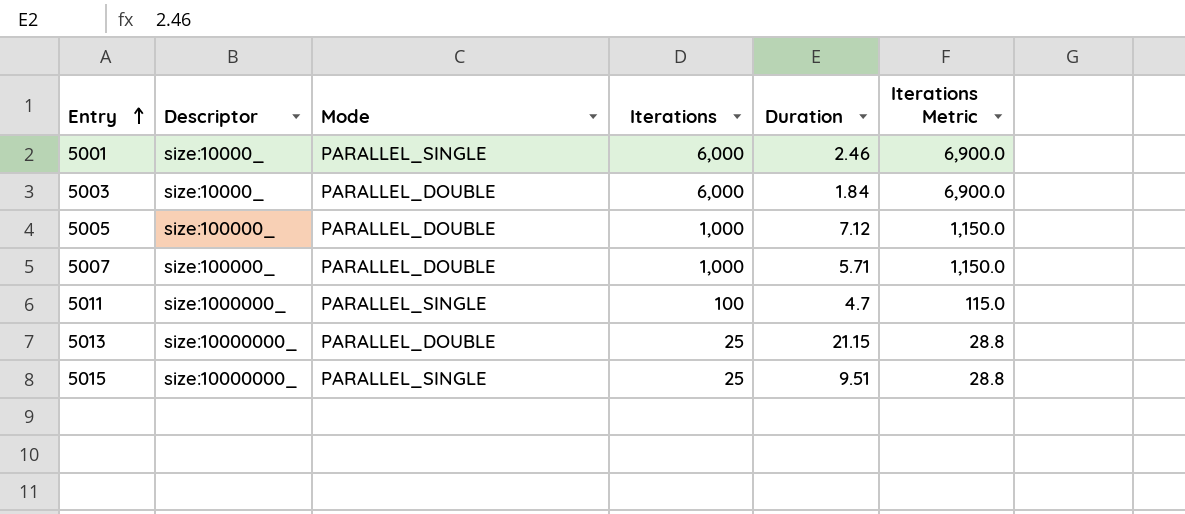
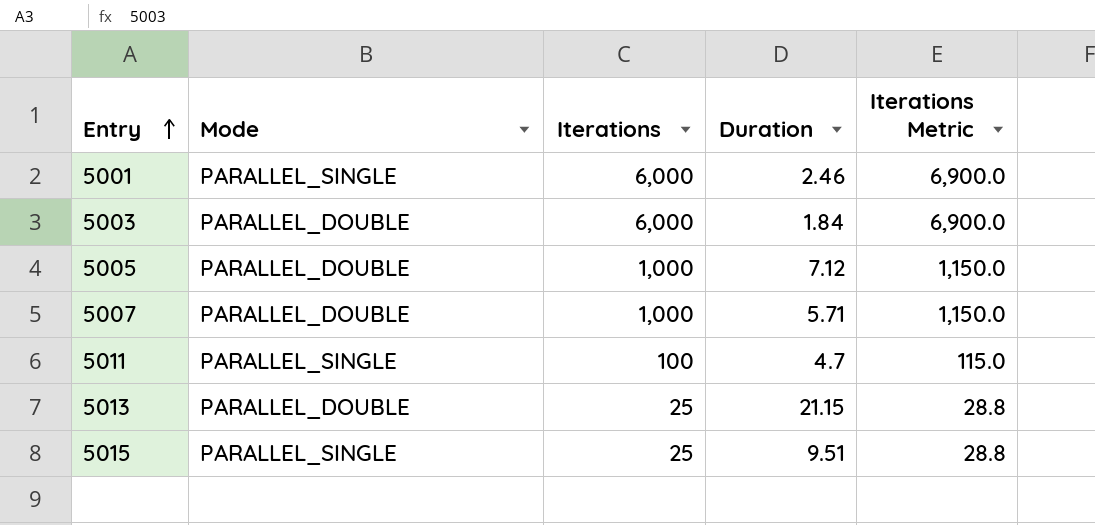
column Descriptor | position: 2 -> none

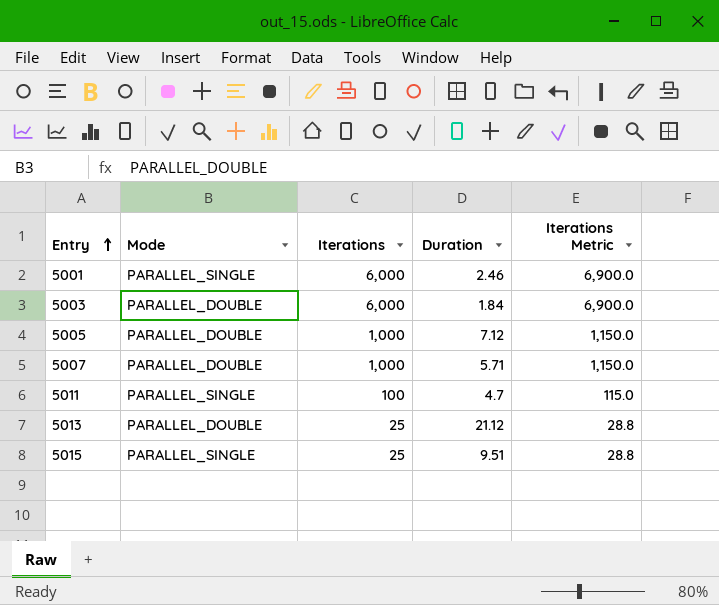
5013 | Duration: 21.15 -> 21.12

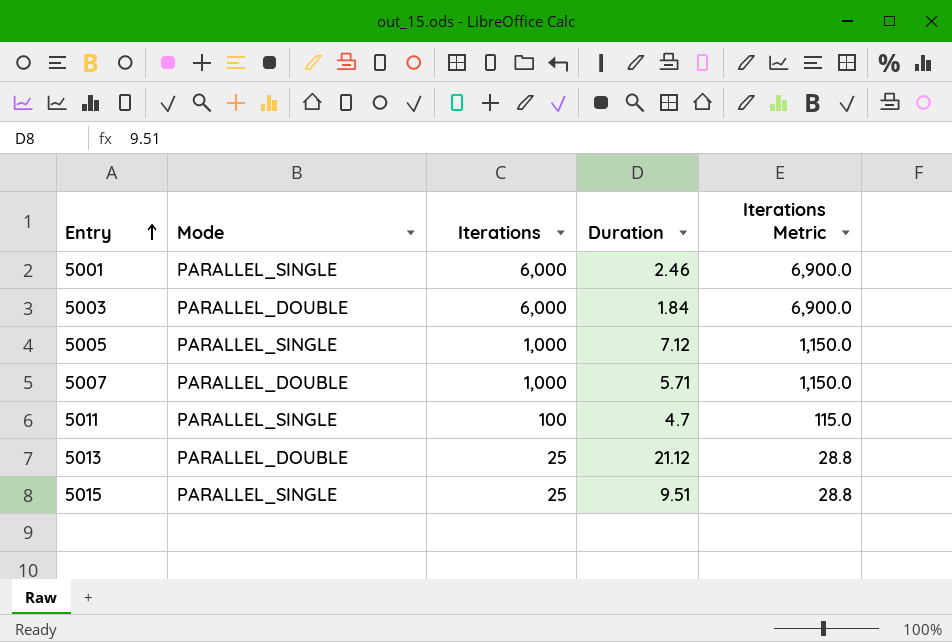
5005 | Mode: PARALLEL_DOUBLE -> PARALLEL_SINGLE

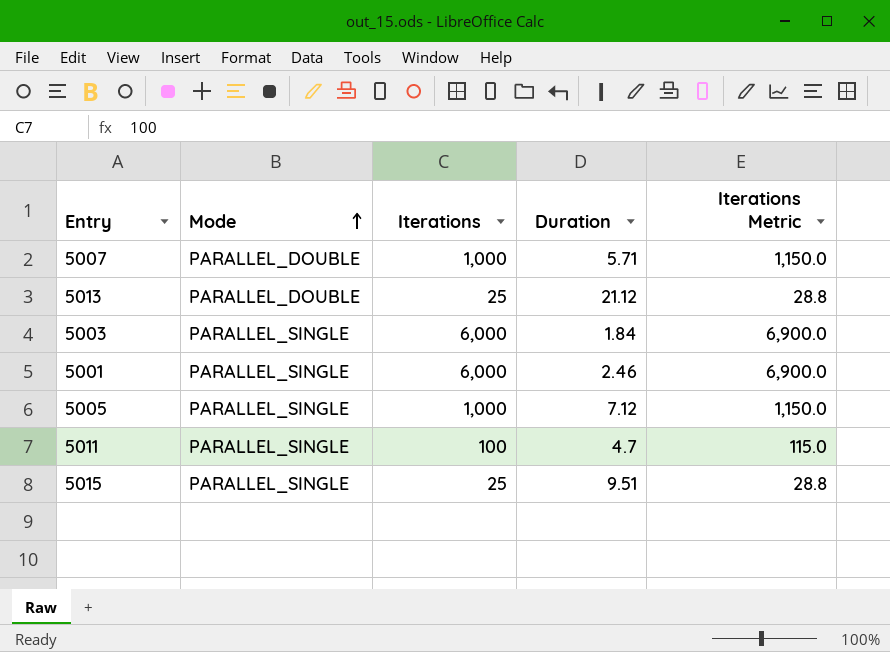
row order: Entry ascending -> Mode ascending
5003 | Mode: PARALLEL_DOUBLE -> PARALLEL_SINGLE

